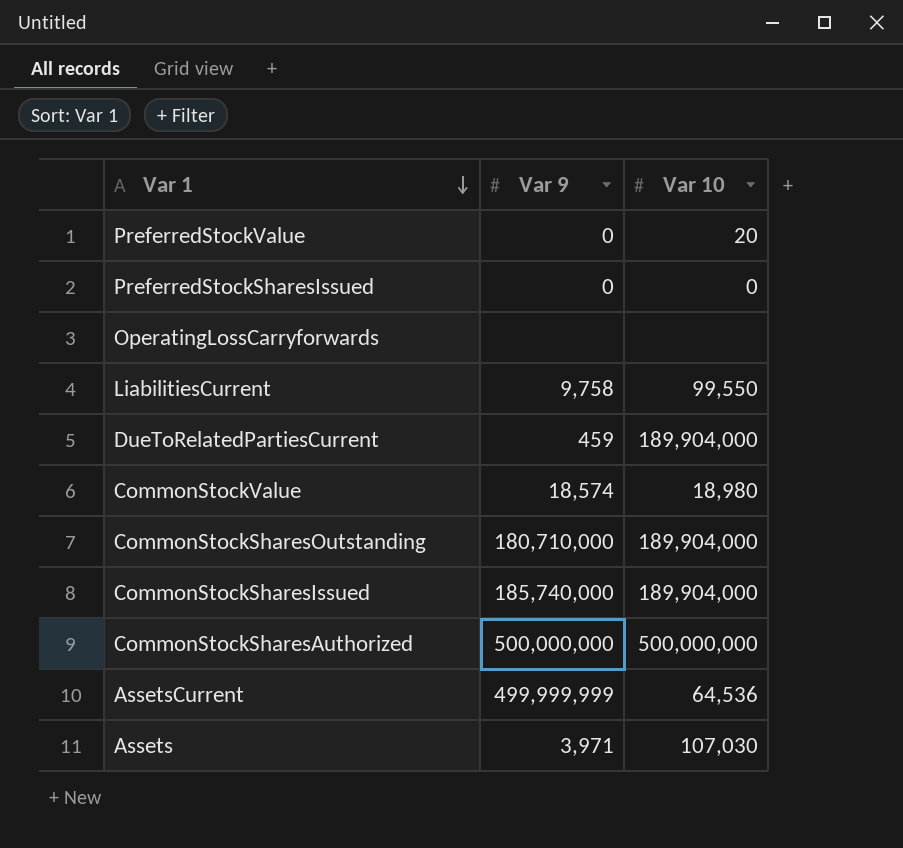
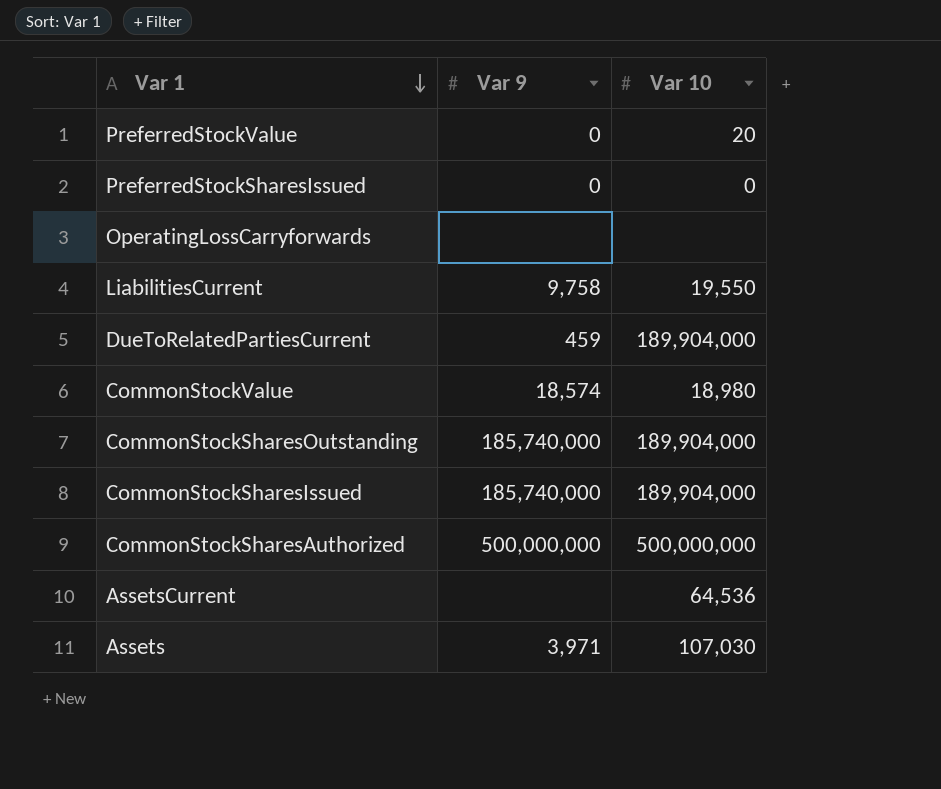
LiabilitiesCurrent | Var 10: 99,550 -> 19,550
CommonStockSharesOutstanding | Var 9: 180,710,000 -> 185,740,000
AssetsCurrent | Var 9: 499,999,999 -> none

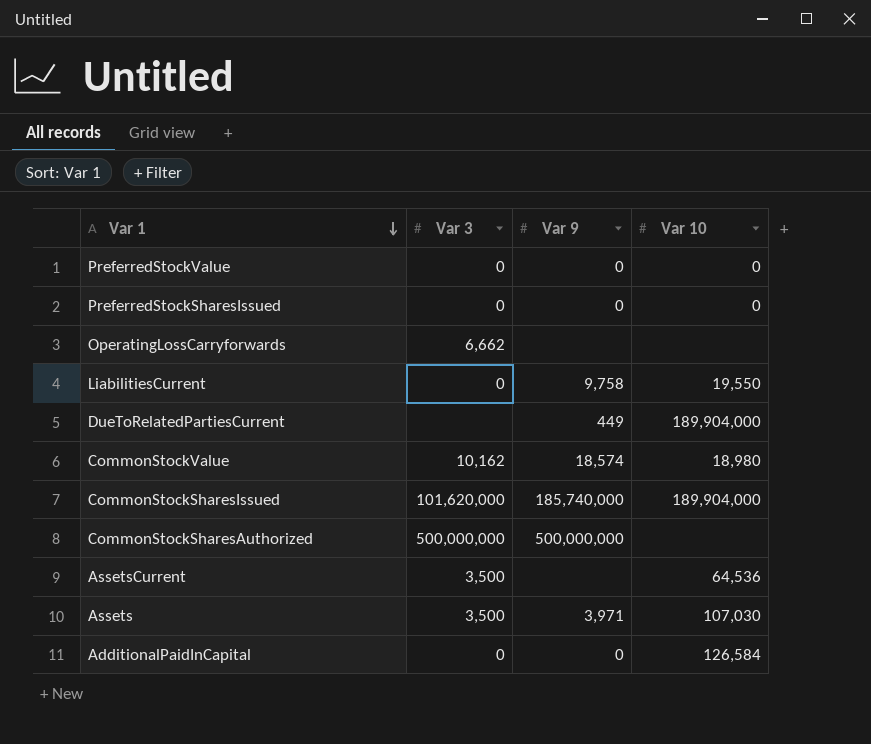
column Var 3 | position: none -> 2
row CommonStockSharesOutstanding: 185,740,000 | 189,904,000 -> none
PreferredStockValue | Var 10: 20 -> 0
DueToRelatedPartiesCurrent | Var 9: 459 -> 449
CommonStockSharesAuthorized | Var 10: 500,000,000 -> none
row AdditionalPaidInCapital: none -> 0 | 0 | 126,584

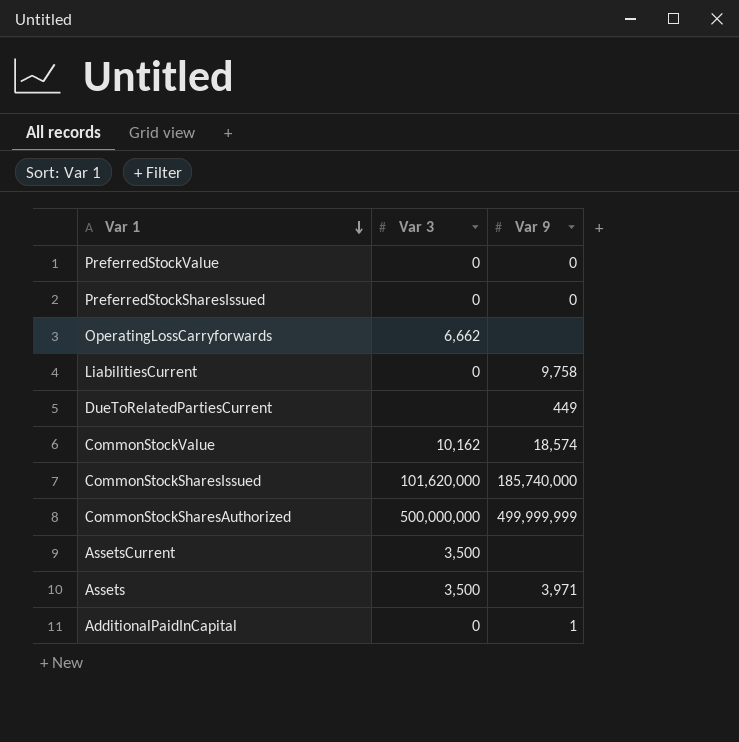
column Var 10 | position: 4 -> none
CommonStockSharesAuthorized | Var 9: 500,000,000 -> 499,999,999
AdditionalPaidInCapital | Var 9: 0 -> 1

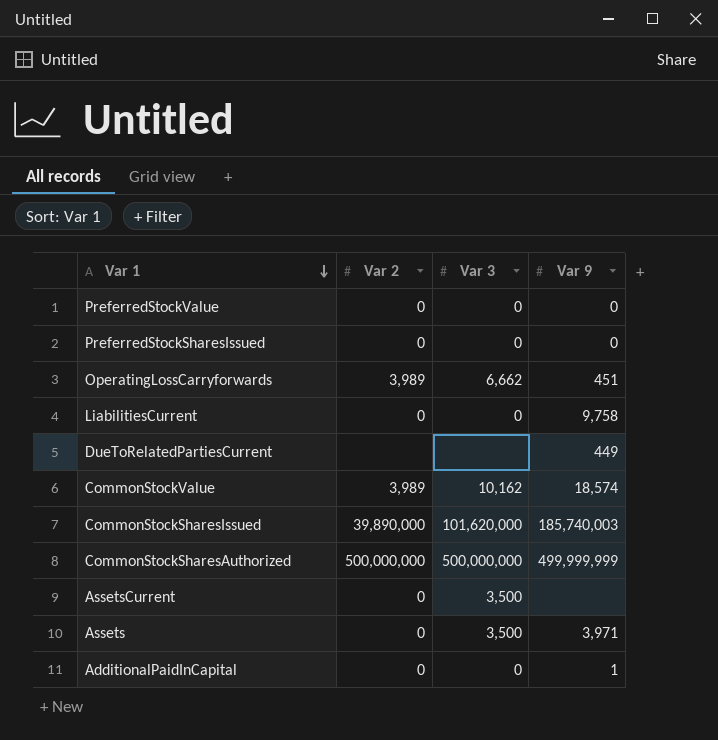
column Var 2 | position: none -> 2
OperatingLossCarryforwards | Var 9: none -> 451
CommonStockSharesIssued | Var 9: 185,740,000 -> 185,740,003

